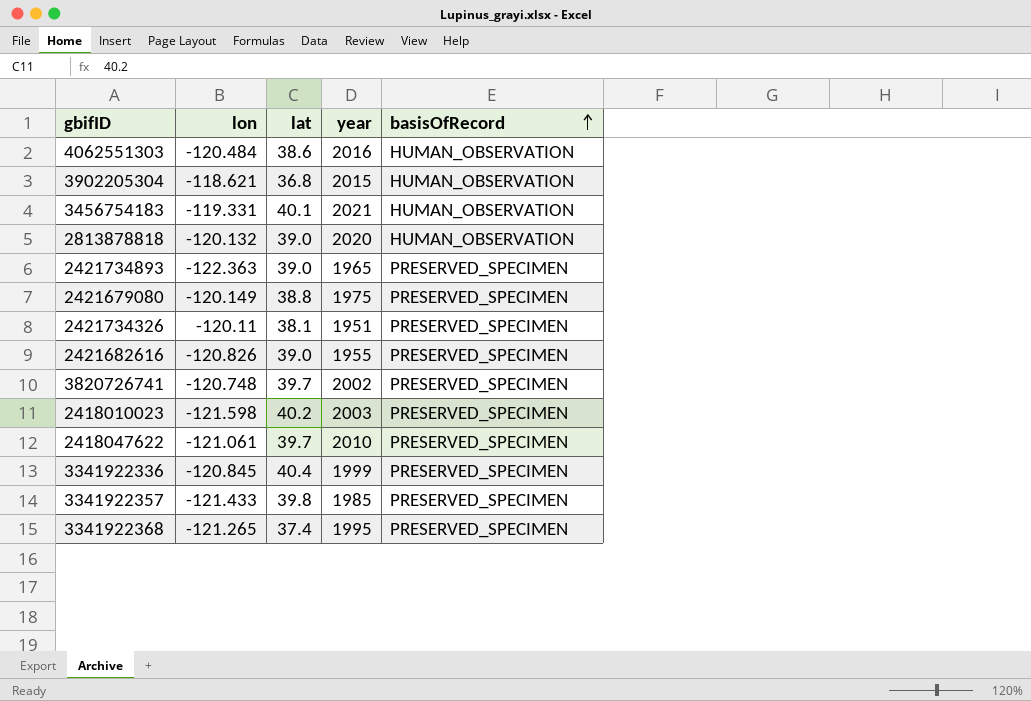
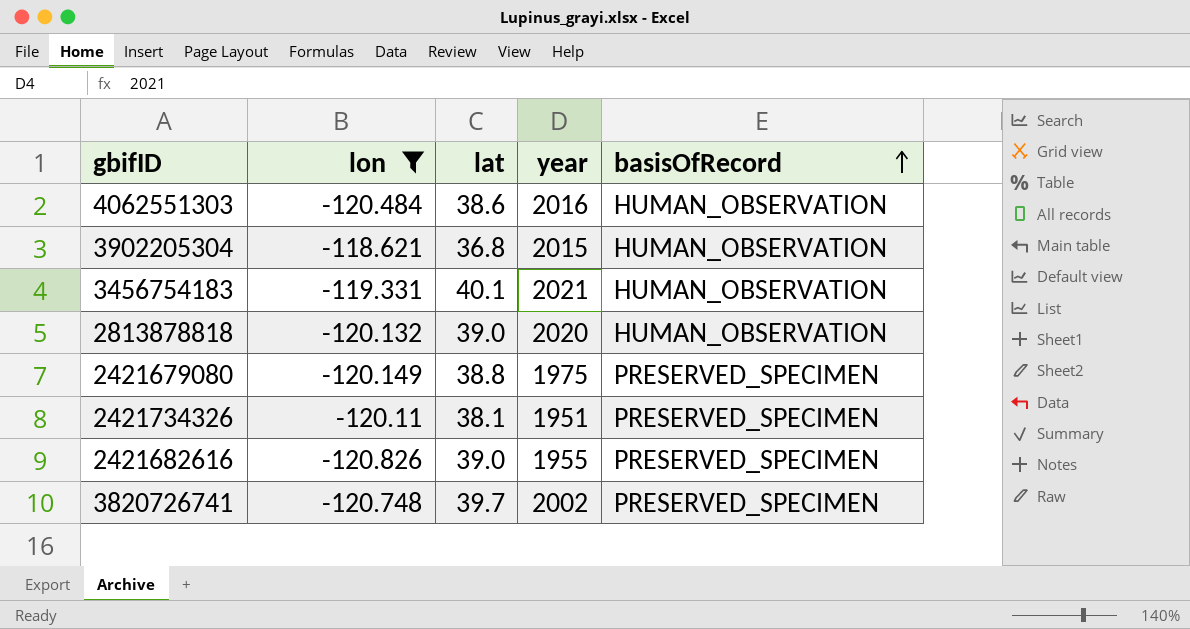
filter: none -> lon >= -120.826

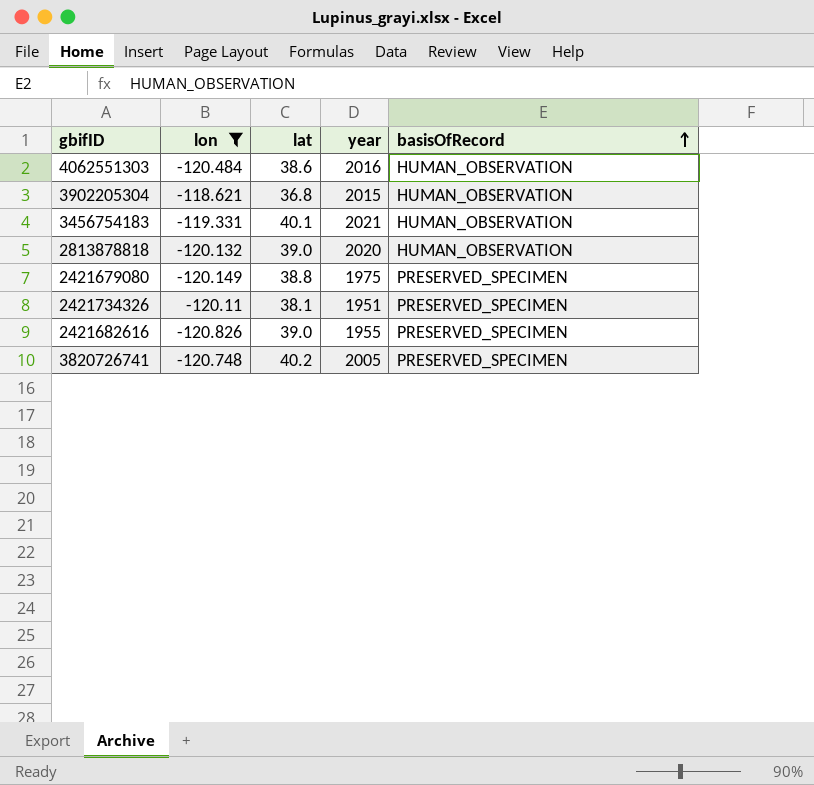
3820726741 | lat: 39.7 -> 40.2
3820726741 | year: 2002 -> 2005

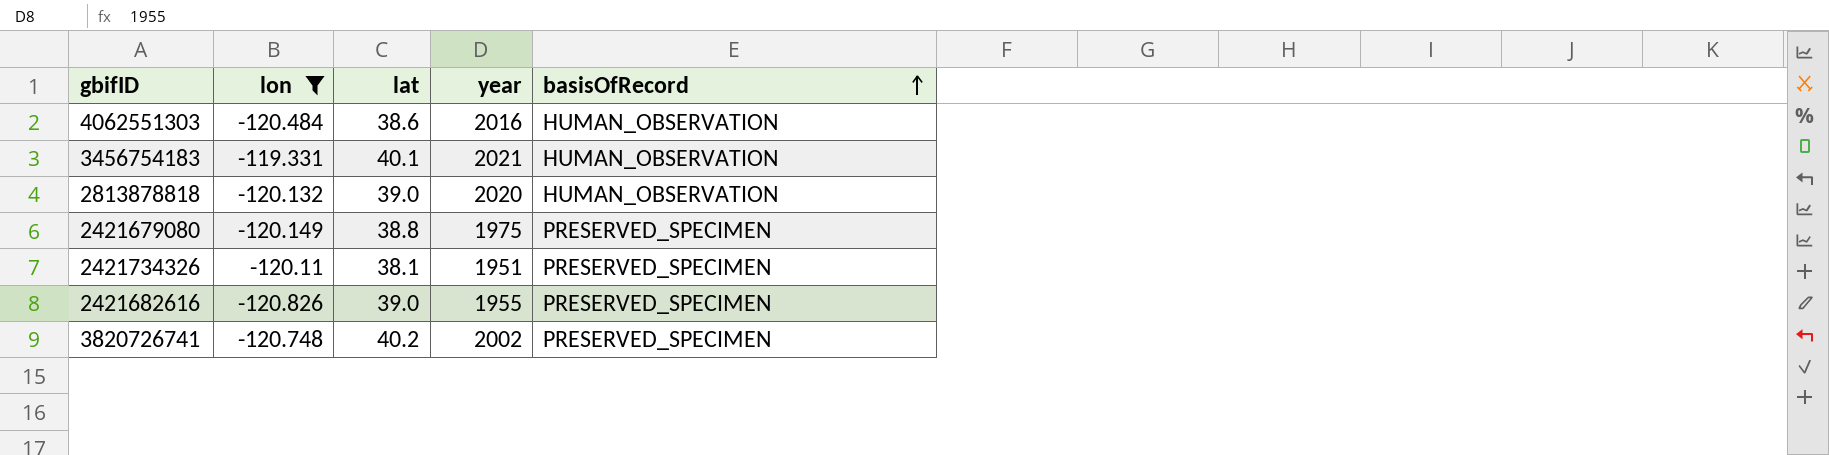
row 3902205304: -118.621 | 36.8 | 2015 | HUMAN_OBSERVATION -> none
3820726741 | year: 2005 -> 2002

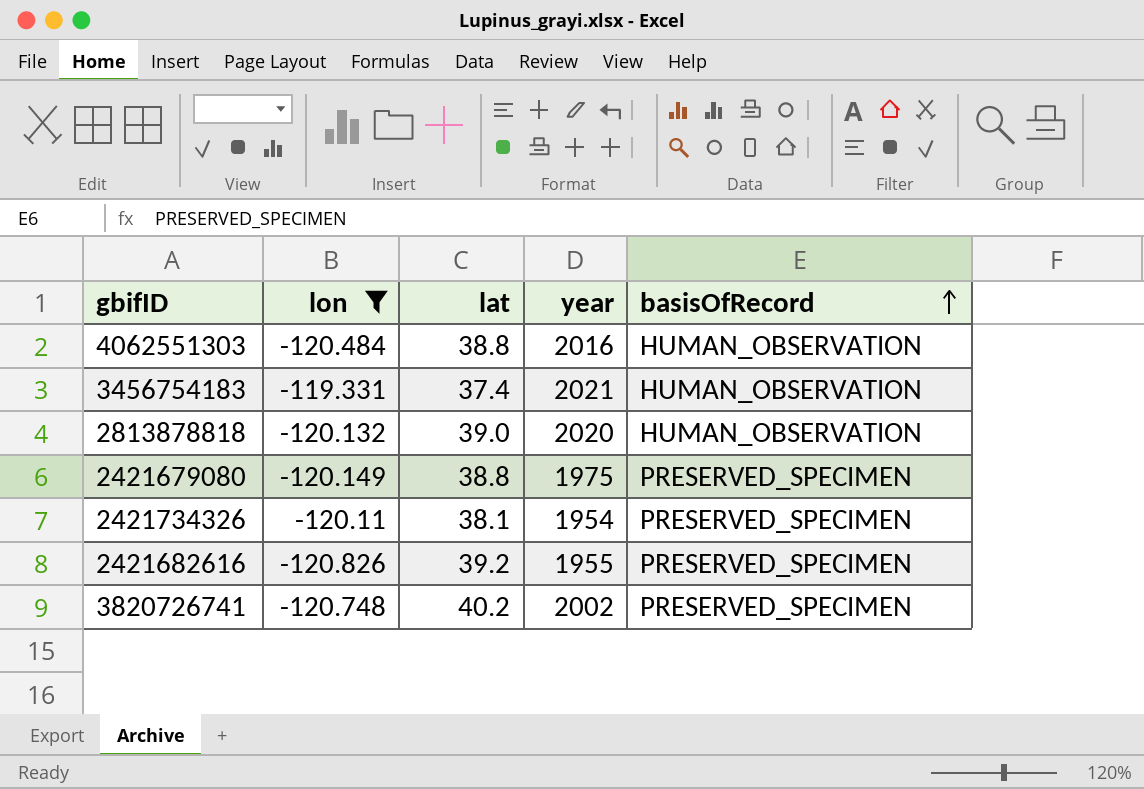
4062551303 | lat: 38.6 -> 38.8
3456754183 | lat: 40.1 -> 37.4
2421734326 | year: 1951 -> 1954
2421682616 | lat: 39.0 -> 39.2

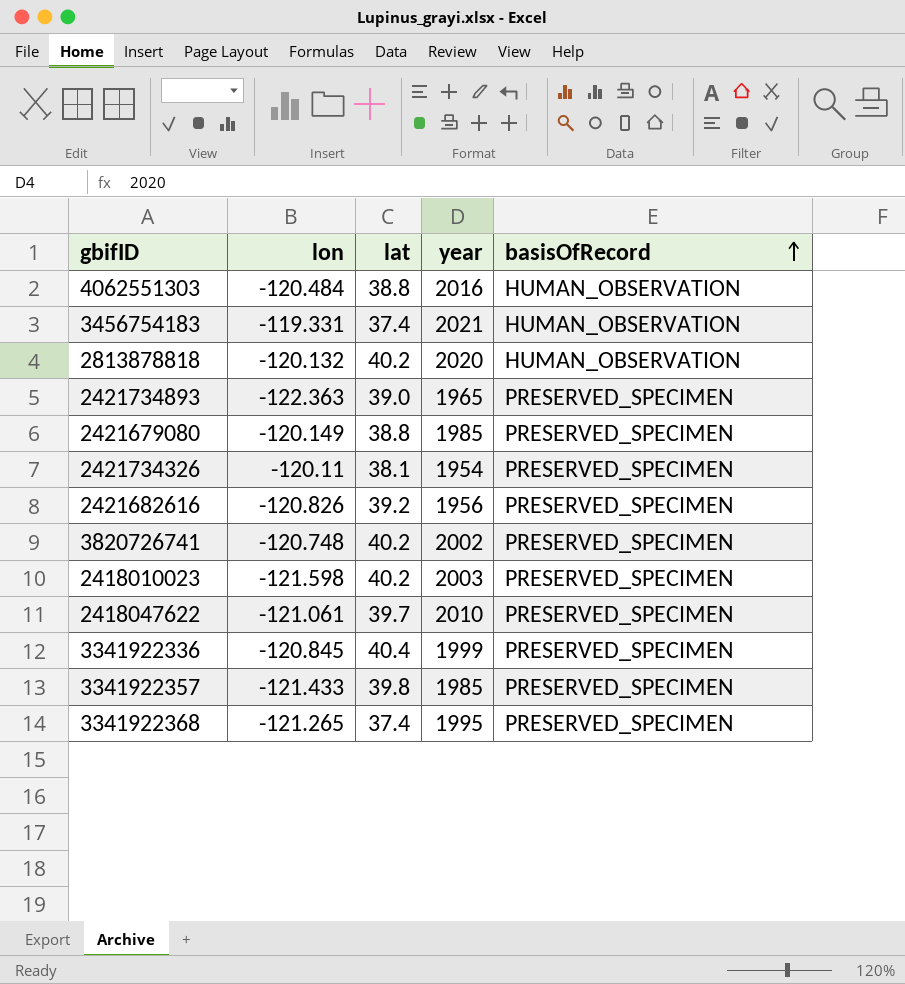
filter: lon >= -120.826 -> none
2813878818 | lat: 39.0 -> 40.2
2421679080 | year: 1975 -> 1985
2421682616 | year: 1955 -> 1956

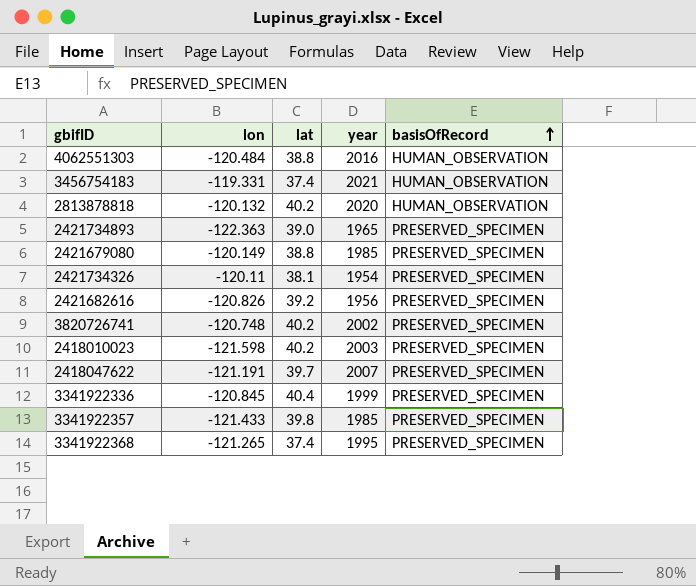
2418047622 | lon: -121.061 -> -121.191
2418047622 | year: 2010 -> 2007

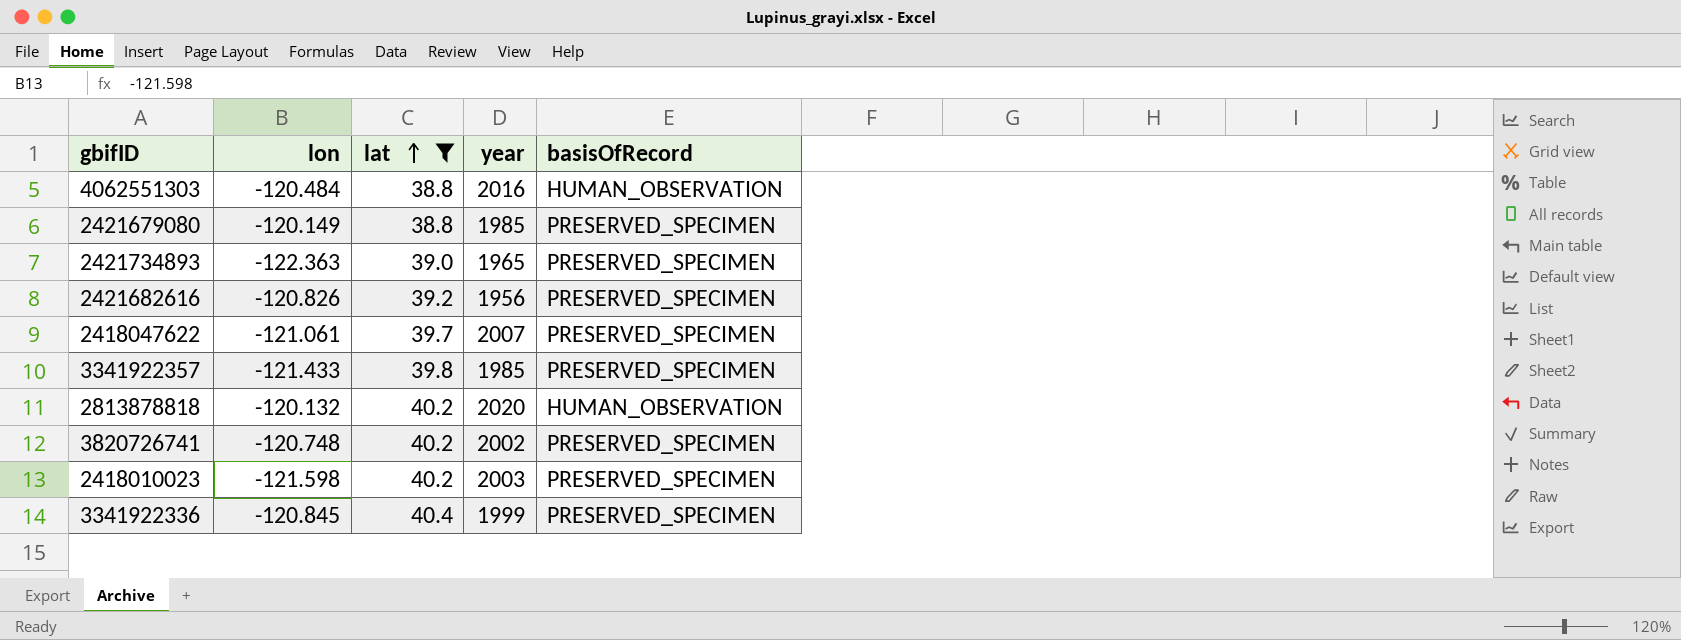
filter: none -> lat >= 38.8
row order: basisOfRecord ascending -> lat ascending
2418047622 | lon: -121.191 -> -121.061

